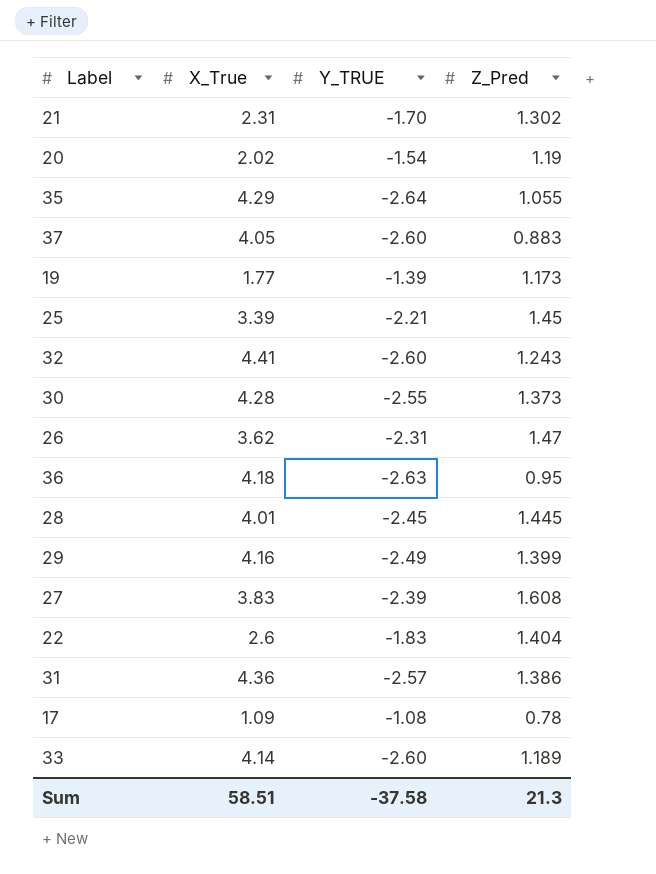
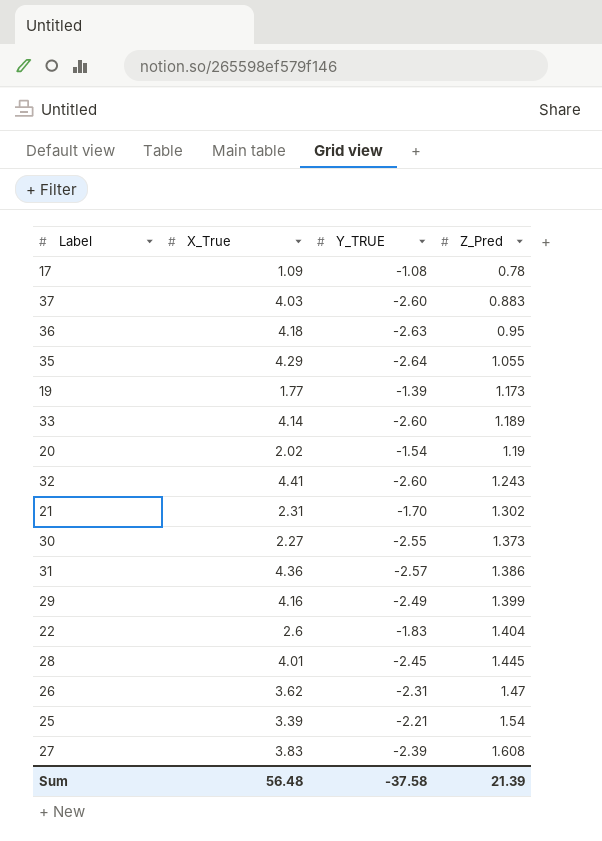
row order: none -> Z_Pred ascending
37 | X_True: 4.05 -> 4.03
30 | X_True: 4.28 -> 2.27
25 | Z_Pred: 1.45 -> 1.54
Sum | X_True: 58.51 -> 56.48
Sum | Z_Pred: 21.3 -> 21.39

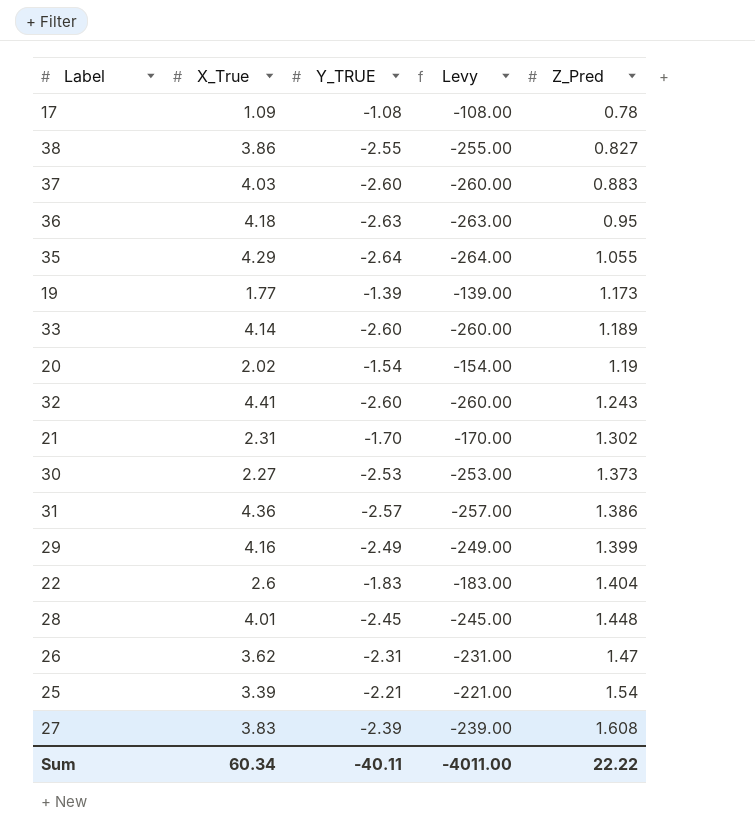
column Levy | formula: none -> [Y_TRUE] * 100
row 38: none -> 3.86 | -2.55 | -255.00 | 0.827
30 | Y_TRUE: -2.55 -> -2.53
28 | Z_Pred: 1.445 -> 1.448
Sum | X_True: 56.48 -> 60.34
Sum | Y_TRUE: -37.58 -> -40.11
Sum | Z_Pred: 21.39 -> 22.22

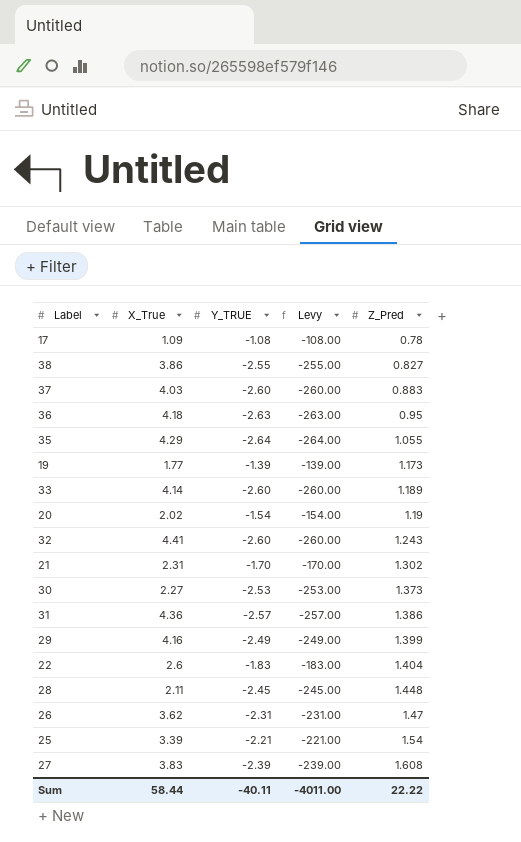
28 | X_True: 4.01 -> 2.11
Sum | X_True: 60.34 -> 58.44

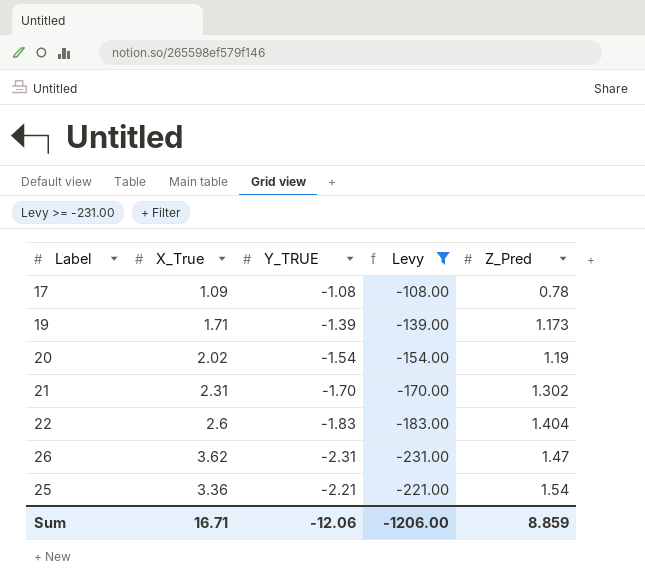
filter: none -> Levy >= -231.00
19 | X_True: 1.77 -> 1.71
25 | X_True: 3.39 -> 3.36
Sum | X_True: 58.44 -> 16.71
Sum | Y_TRUE: -40.11 -> -12.06
Sum | Levy: -4011.00 -> -1206.00
Sum | Z_Pred: 22.22 -> 8.859

